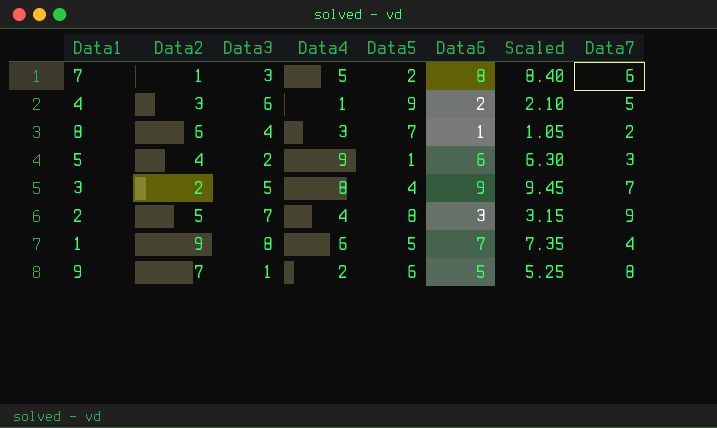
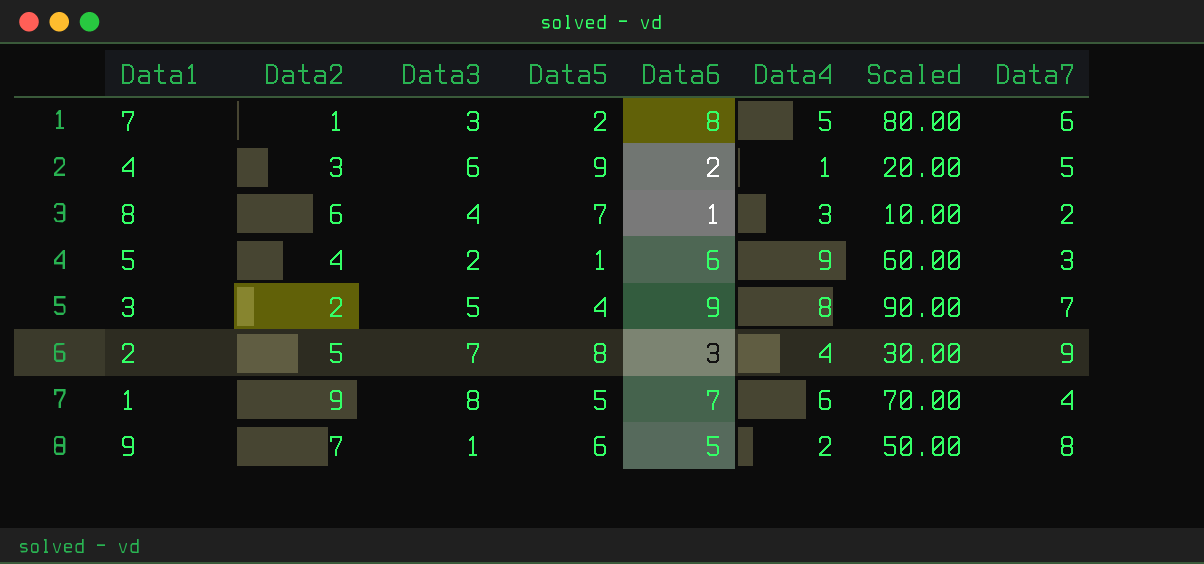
column Data4 | position: 4 -> 6
column Scaled | formula: [Data6] * 1.05 -> [Data6] * 10

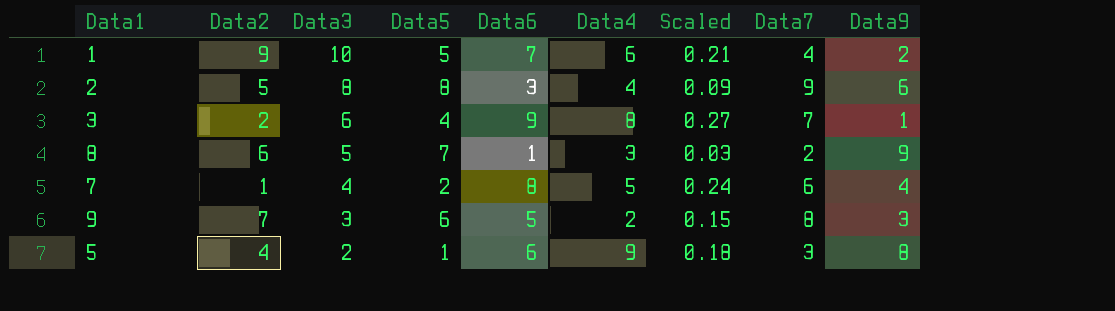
row order: none -> Data3 descending
column Scaled | formula: [Data6] * 10 -> [Data6] * 0.03
column Data9 | position: none -> 9
row 4: 3 | 6 | 9 | 2 | 1 | 20.00 | 5 -> none
1 | Data3: 8 -> 10
2 | Data3: 7 -> 8
3 | Data3: 5 -> 6
8 | Data3: 4 -> 5
7 | Data3: 3 -> 4
9 | Data3: 1 -> 3

